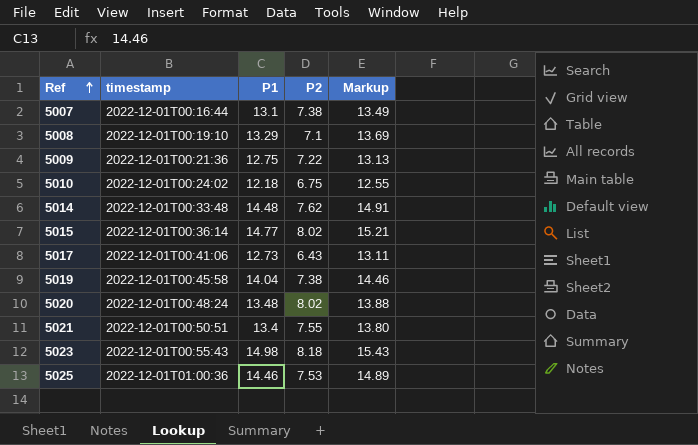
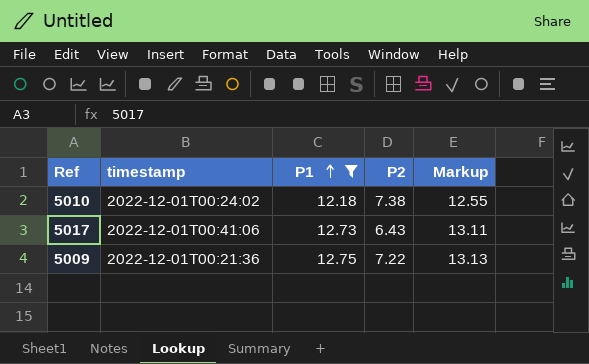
filter: none -> P1 <= 12.75
row order: Ref ascending -> P1 ascending
5010 | P2: 6.75 -> 7.38

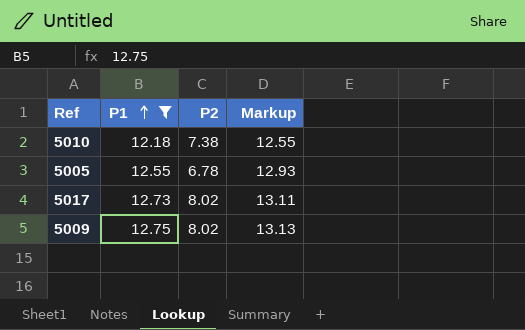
column timestamp | position: 2 -> none
row 5005: none -> 12.55 | 6.78 | 12.93
5017 | P2: 6.43 -> 8.02
5009 | P2: 7.22 -> 8.02

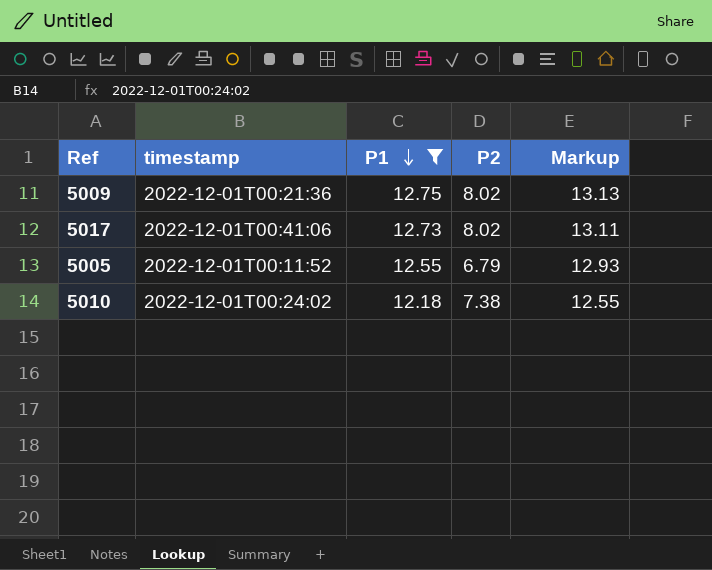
row order: P1 ascending -> P1 descending
column timestamp | position: none -> 2
5005 | P2: 6.78 -> 6.79

